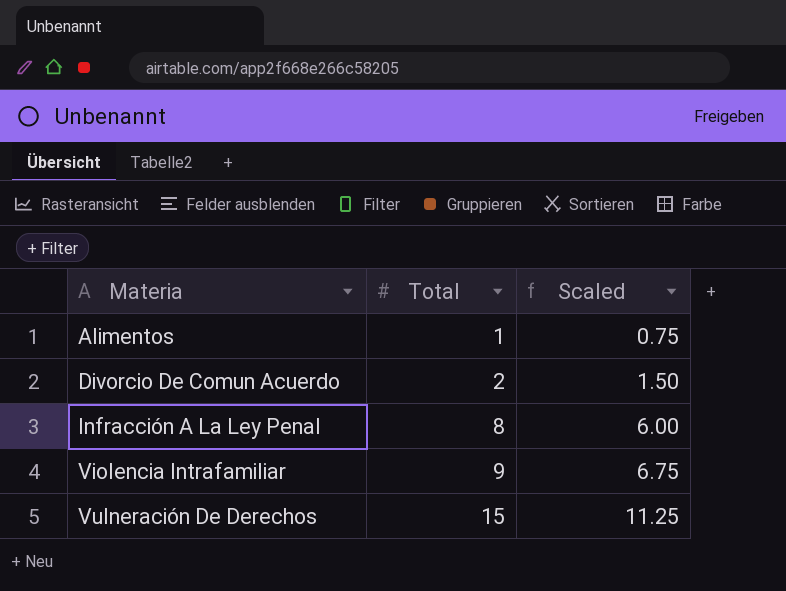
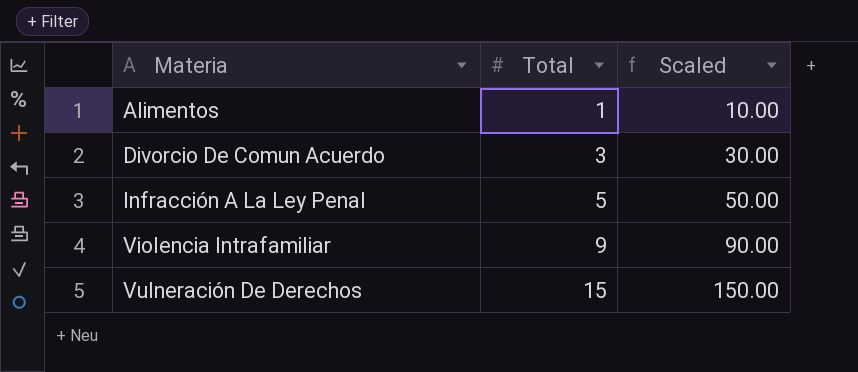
column Scaled | formula: [Total] * 0.75 -> [Total] * 10
Divorcio De Comun Acuerdo | Total: 2 -> 3
Infracción A La Ley Penal | Total: 8 -> 5

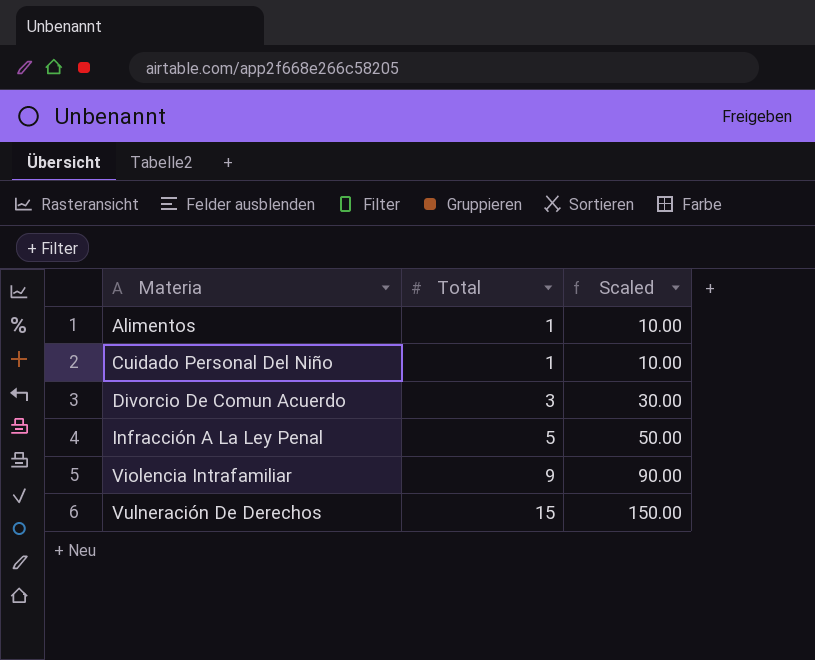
row Cuidado Personal Del Niño: none -> 1 | 10.00

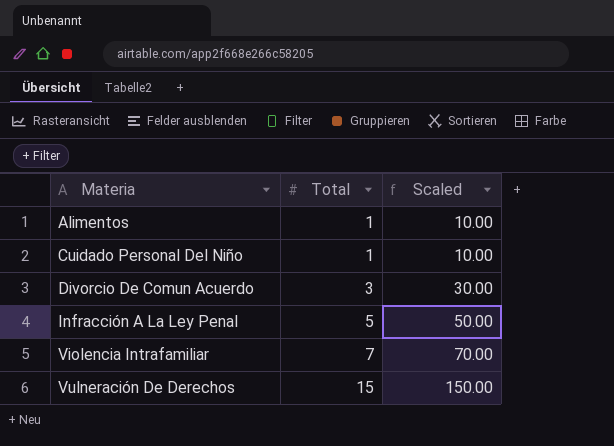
Violencia Intrafamiliar | Total: 9 -> 7
Violencia Intrafamiliar | Scaled: 90.00 -> 70.00

